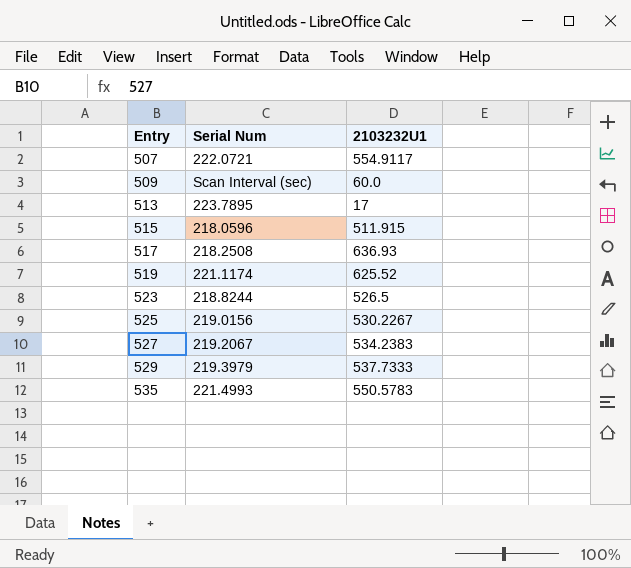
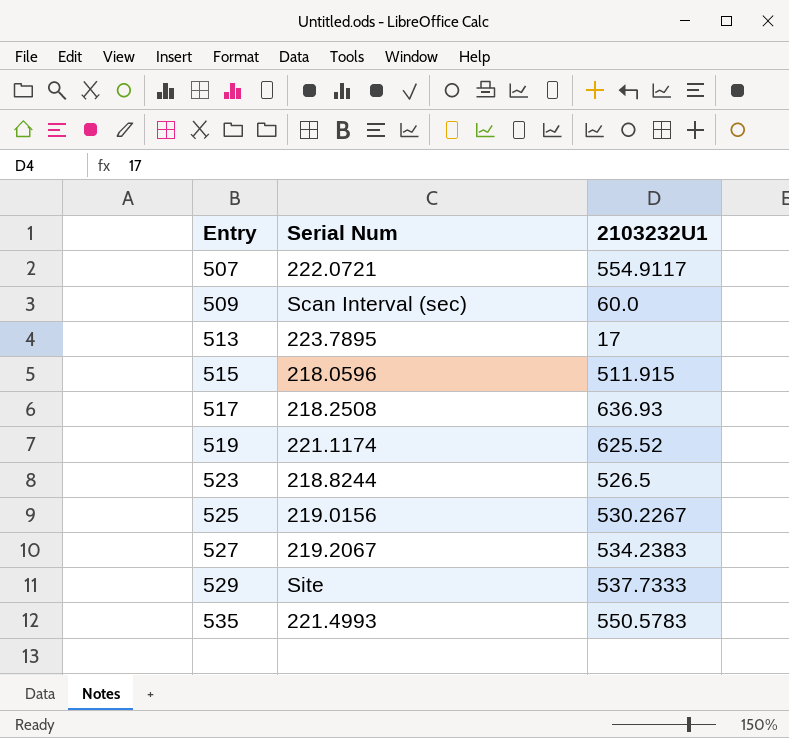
529 | Serial Num: 219.3979 -> Site

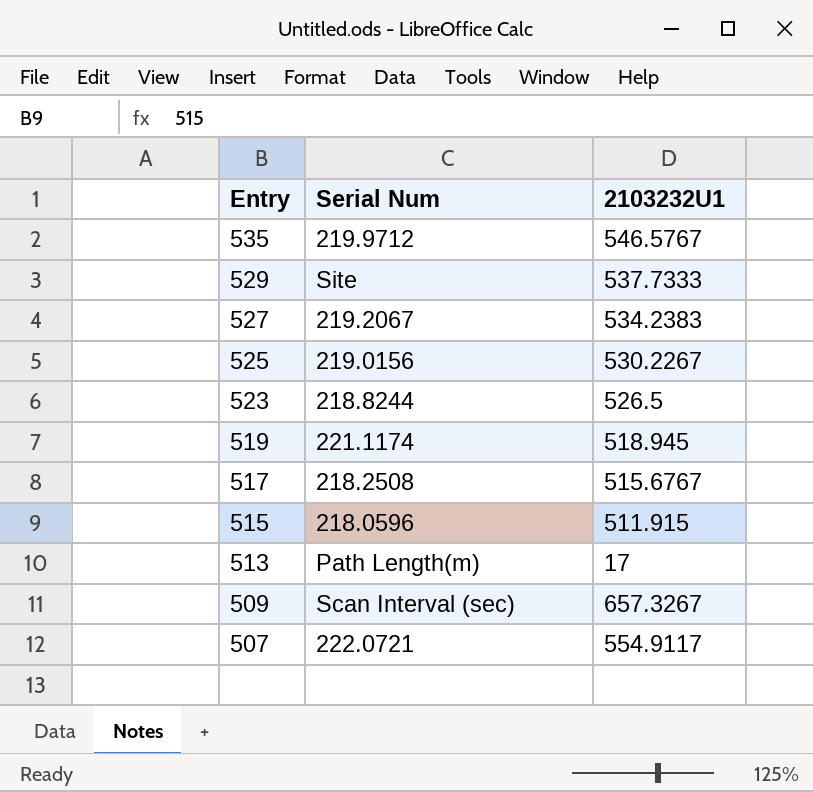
row order: Entry ascending -> Entry descending
535 | Serial Num: 221.4993 -> 219.9712
535 | 2103232U1: 550.5783 -> 546.5767
519 | 2103232U1: 625.52 -> 518.945
517 | 2103232U1: 636.93 -> 515.6767
513 | Serial Num: 223.7895 -> Path Length(m)
509 | 2103232U1: 60.0 -> 657.3267

